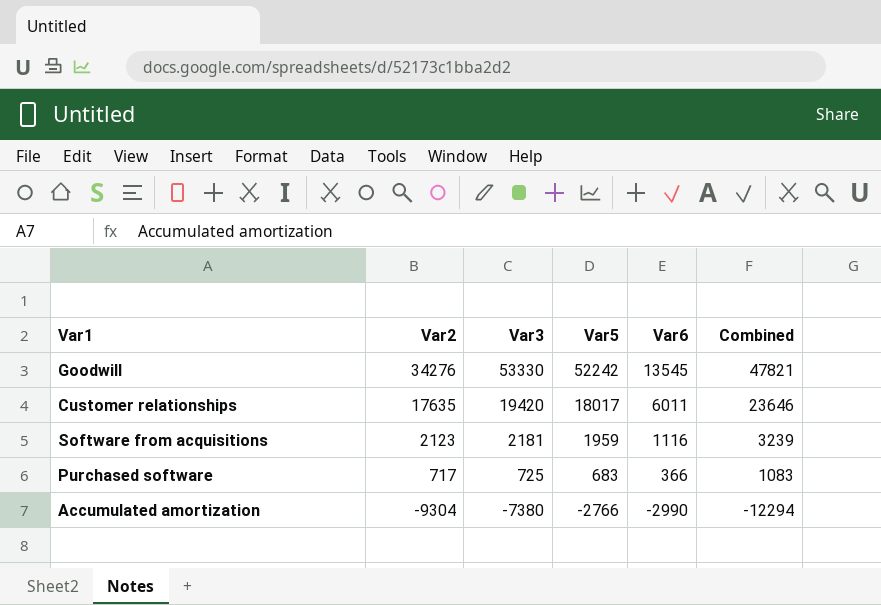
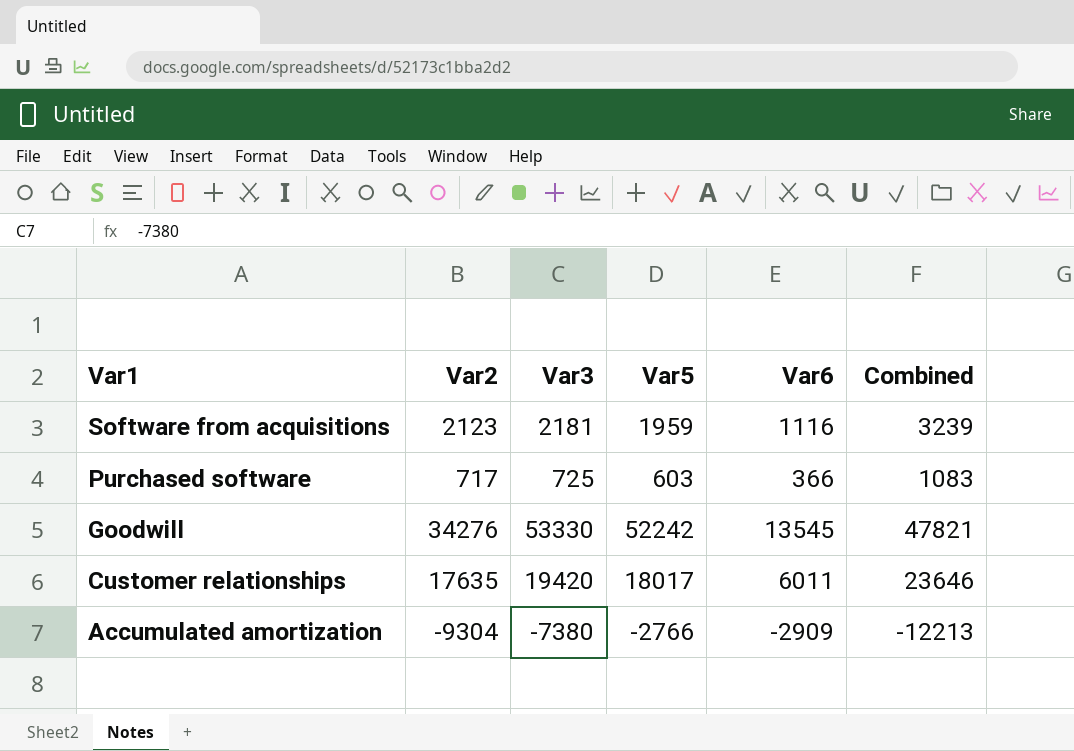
row order: Var2 descending -> Var1 descending
Purchased software | Var5: 683 -> 603
Accumulated amortization | Var6: -2990 -> -2909
Accumulated amortization | Combined: -12294 -> -12213

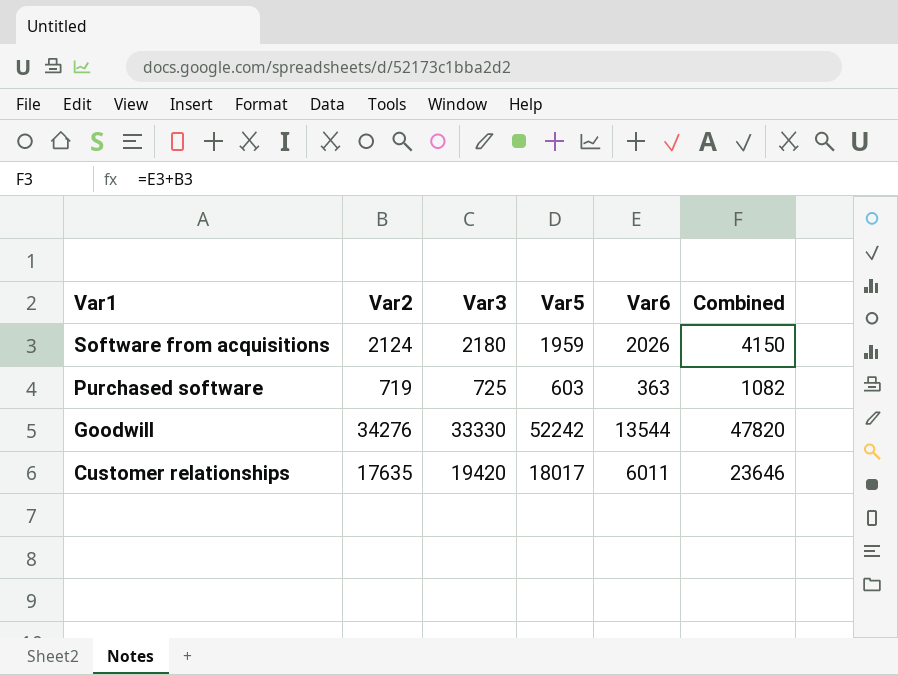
row Accumulated amortization: -9304 | -7380 | -2766 | -2909 | -12213 -> none
Software from acquisitions | Var2: 2123 -> 2124
Software from acquisitions | Var3: 2181 -> 2180
Software from acquisitions | Var6: 1116 -> 2026
Software from acquisitions | Combined: 3239 -> 4150
Purchased software | Var2: 717 -> 719
Purchased software | Var6: 366 -> 363
Purchased software | Combined: 1083 -> 1082
Goodwill | Var3: 53330 -> 33330
Goodwill | Var6: 13545 -> 13544
Goodwill | Combined: 47821 -> 47820

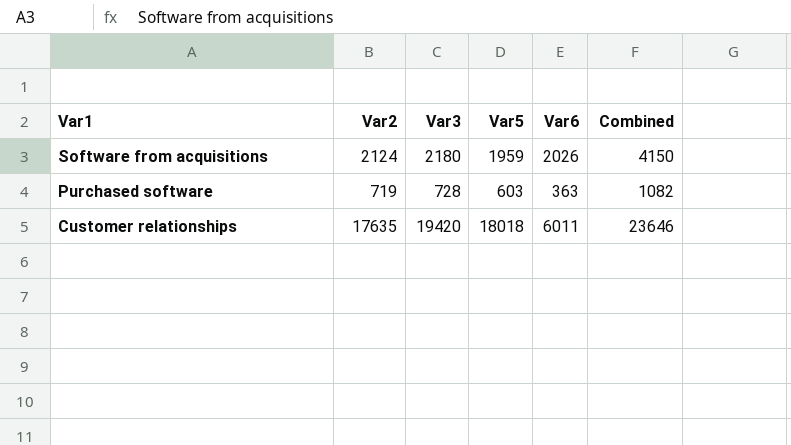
row Goodwill: 34276 | 33330 | 52242 | 13544 | 47820 -> none
Purchased software | Var3: 725 -> 728
Customer relationships | Var5: 18017 -> 18018

